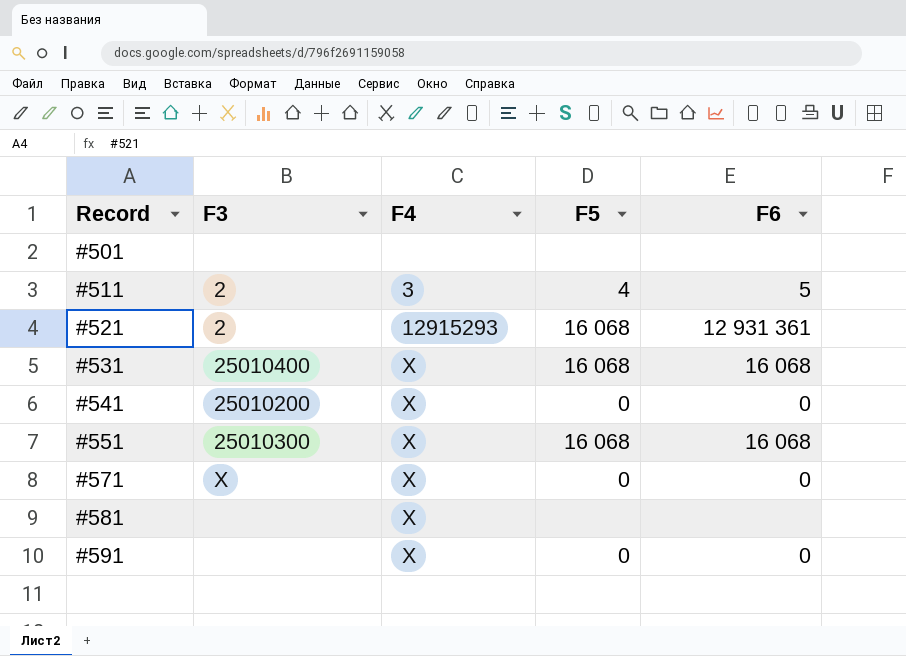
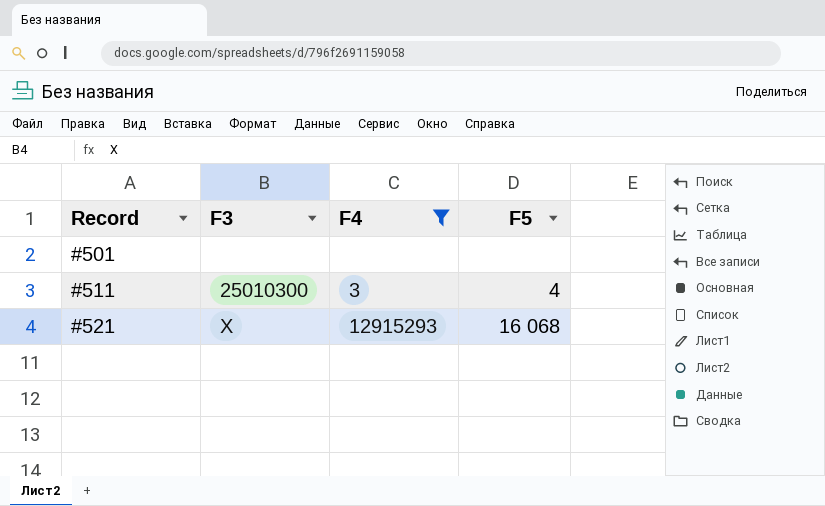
filter: none -> F4 != X
column F6 | position: 5 -> none
#511 | F3: 2 -> 25010300
#521 | F3: 2 -> X

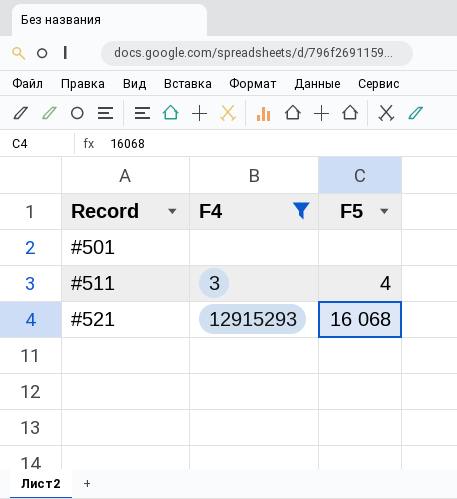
column F3 | position: 2 -> none

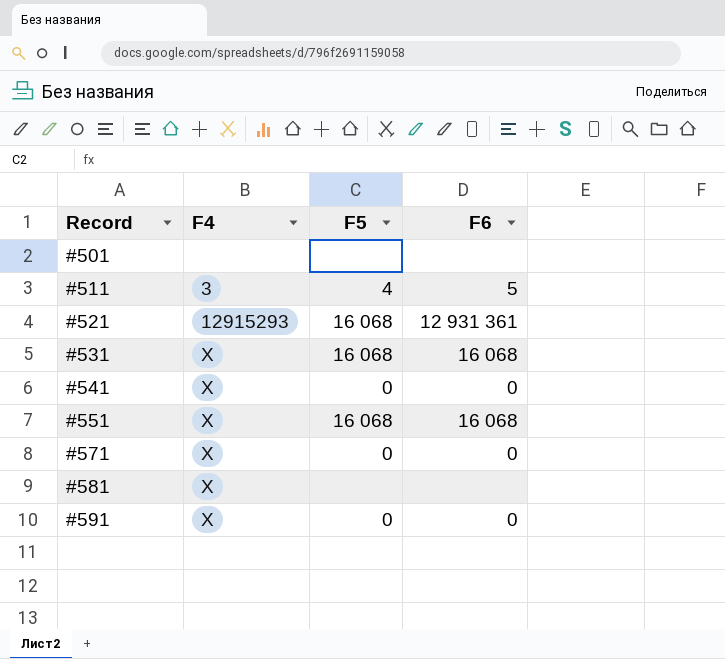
filter: F4 != X -> none
column F6 | position: none -> 4

